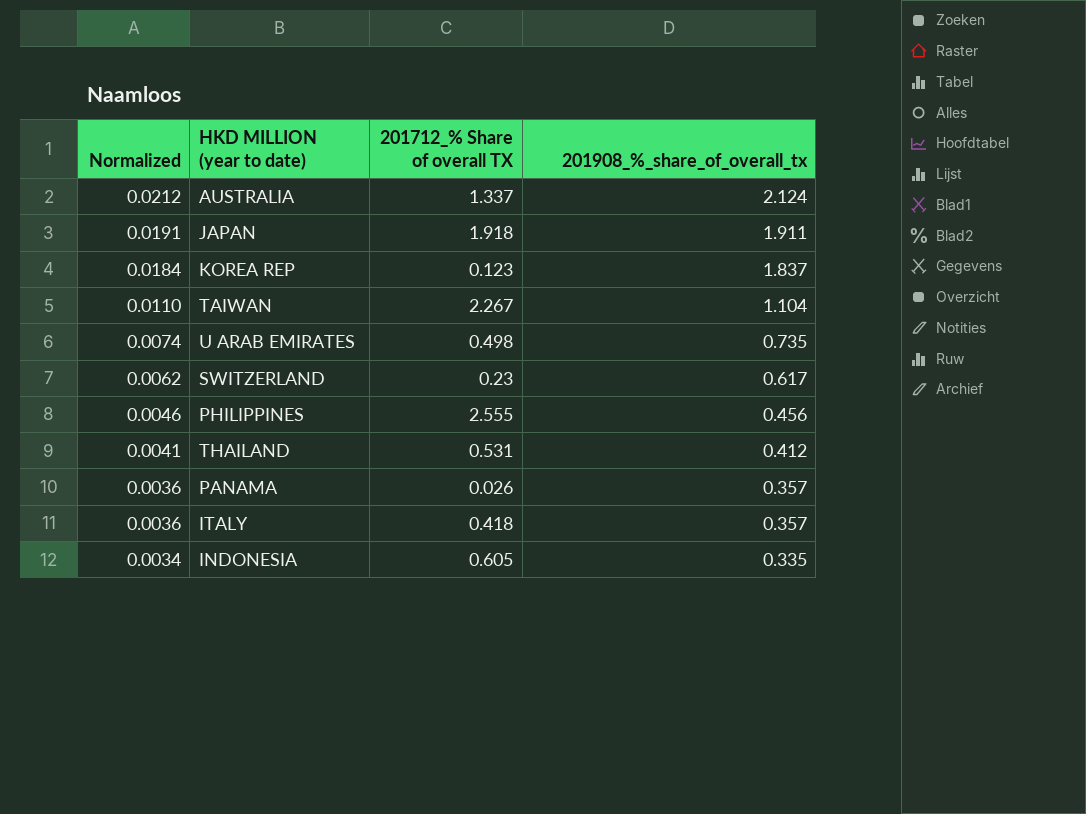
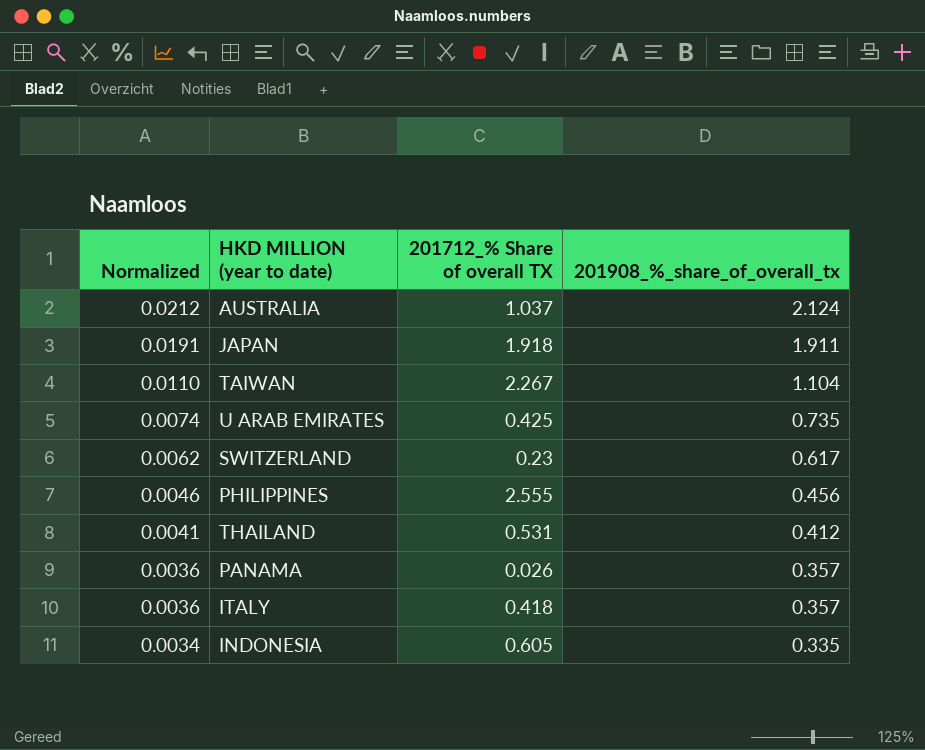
row KOREA REP: 0.0184 | 0.123 | 1.837 -> none
AUSTRALIA | 201712_% Share of overall TX: 1.337 -> 1.037
U ARAB EMIRATES | 201712_% Share of overall TX: 0.498 -> 0.425

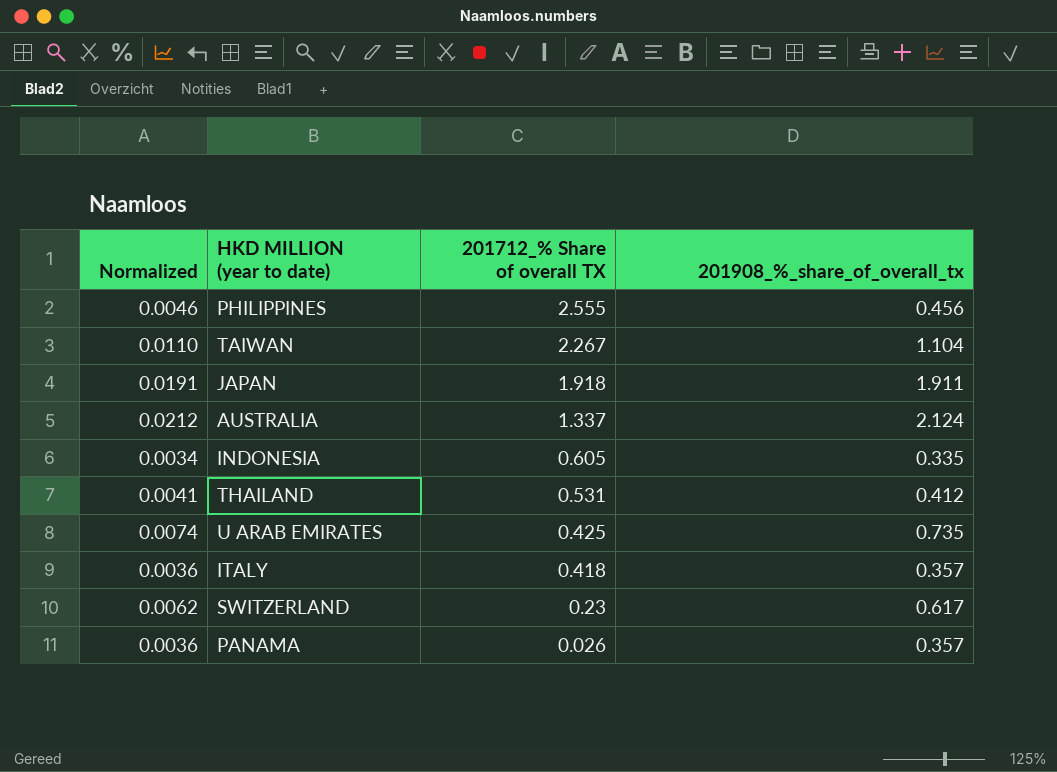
row order: Normalized descending -> 201712_% Share of overall TX descending
AUSTRALIA | 201712_% Share of overall TX: 1.037 -> 1.337

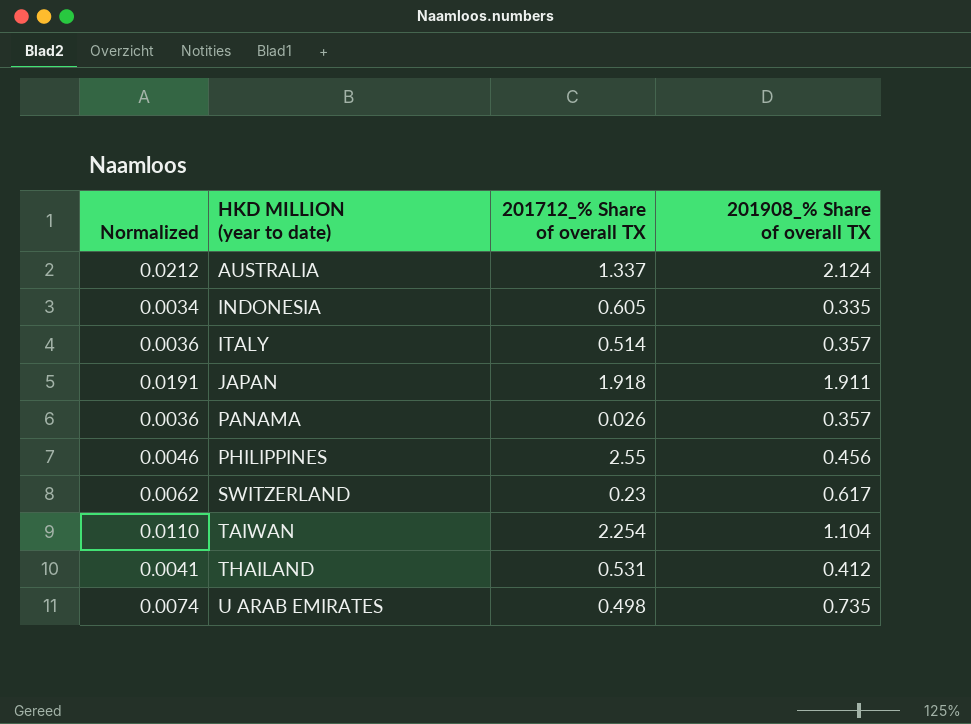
row order: 201712_% Share of overall TX descending -> HKD MILLION (year to date) ascending
column name: 201908_%_share_of_overall_tx -> 201908_% Share of overall TX
ITALY | 201712_% Share of overall TX: 0.418 -> 0.514
PHILIPPINES | 201712_% Share of overall TX: 2.555 -> 2.55
TAIWAN | 201712_% Share of overall TX: 2.267 -> 2.254
U ARAB EMIRATES | 201712_% Share of overall TX: 0.425 -> 0.498

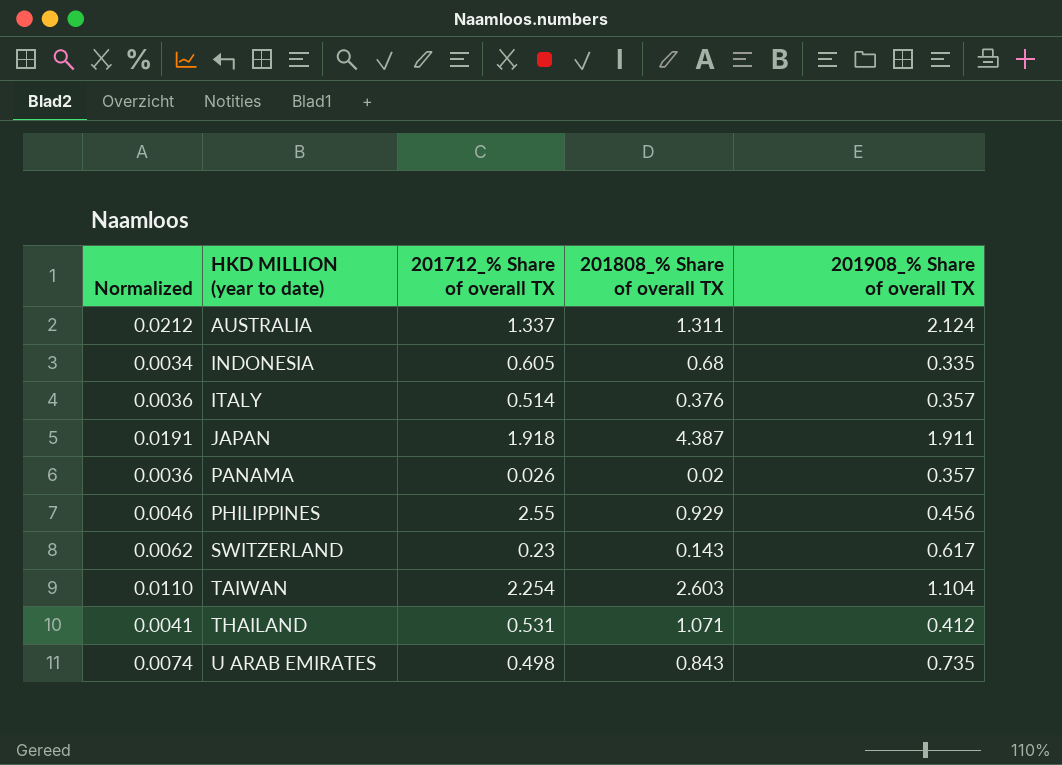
column 201808_% Share of overall TX | position: none -> 4

